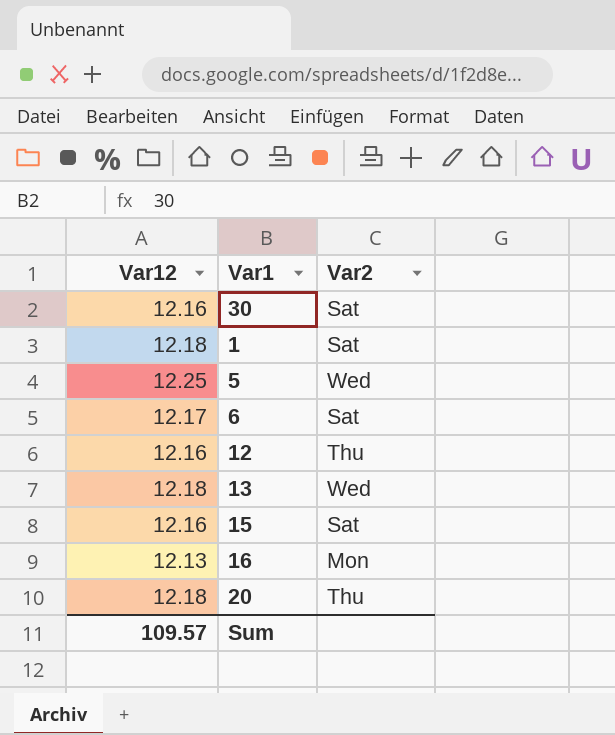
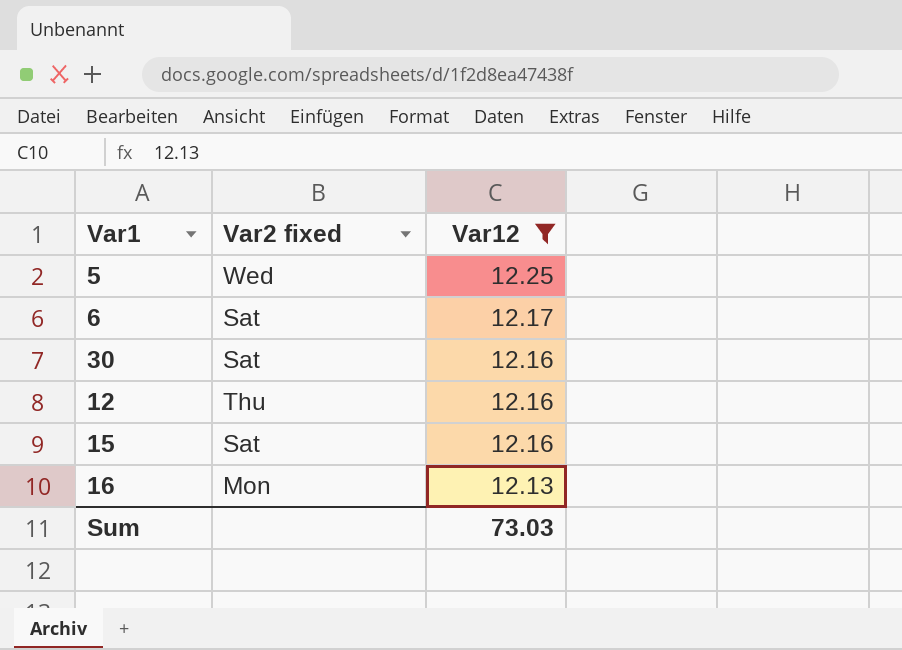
filter: none -> Var12 != 12.18
row order: none -> Var12 descending
column name: Var2 -> Var2 fixed
column Var12 | position: 1 -> 3
Sum | Var12: 109.57 -> 73.03

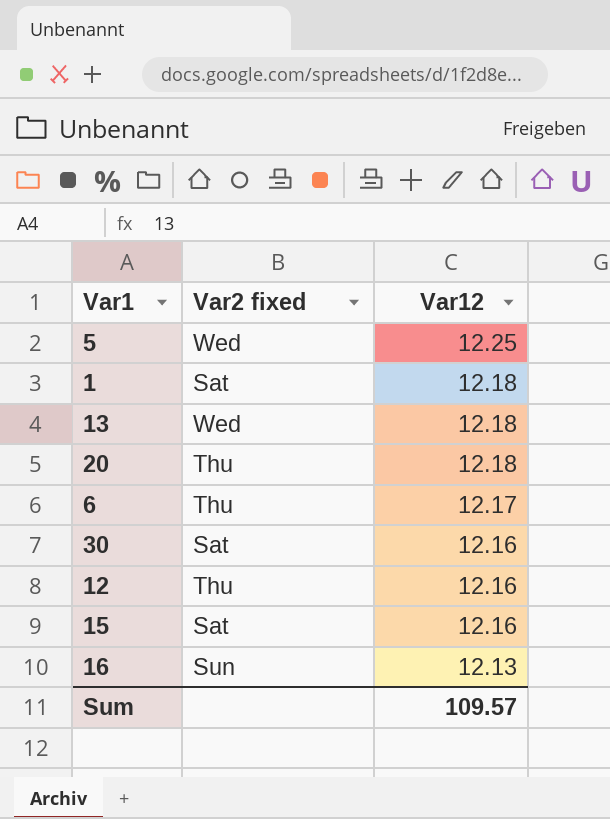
filter: Var12 != 12.18 -> none
6 | Var2 fixed: Sat -> Thu
16 | Var2 fixed: Mon -> Sun
Sum | Var12: 73.03 -> 109.57

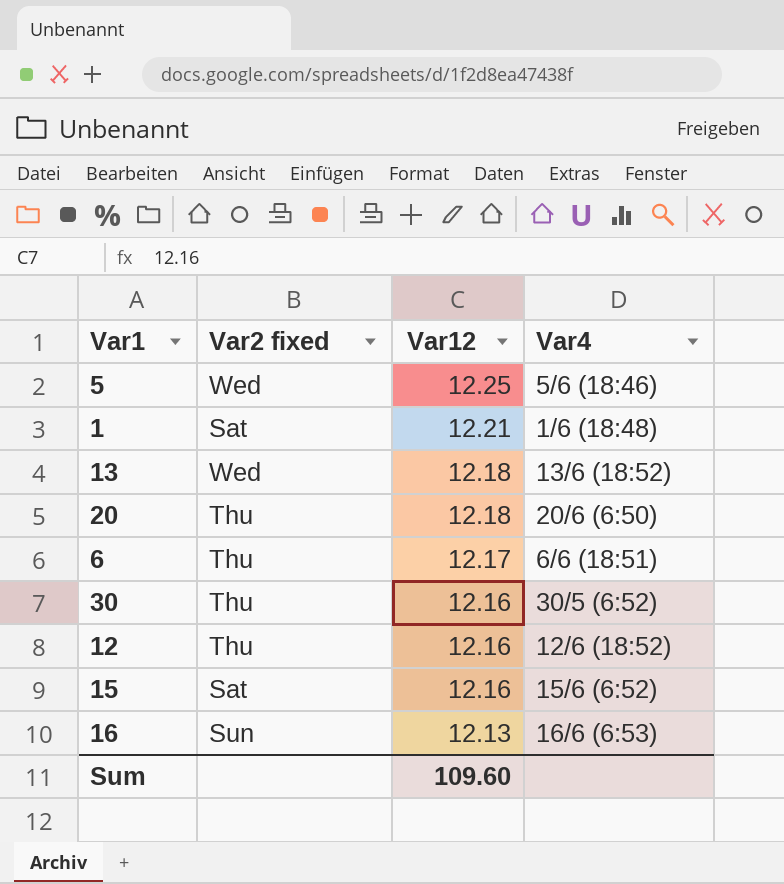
column Var4 | position: none -> 4
1 | Var12: 12.18 -> 12.21
30 | Var2 fixed: Sat -> Thu
Sum | Var12: 109.57 -> 109.60

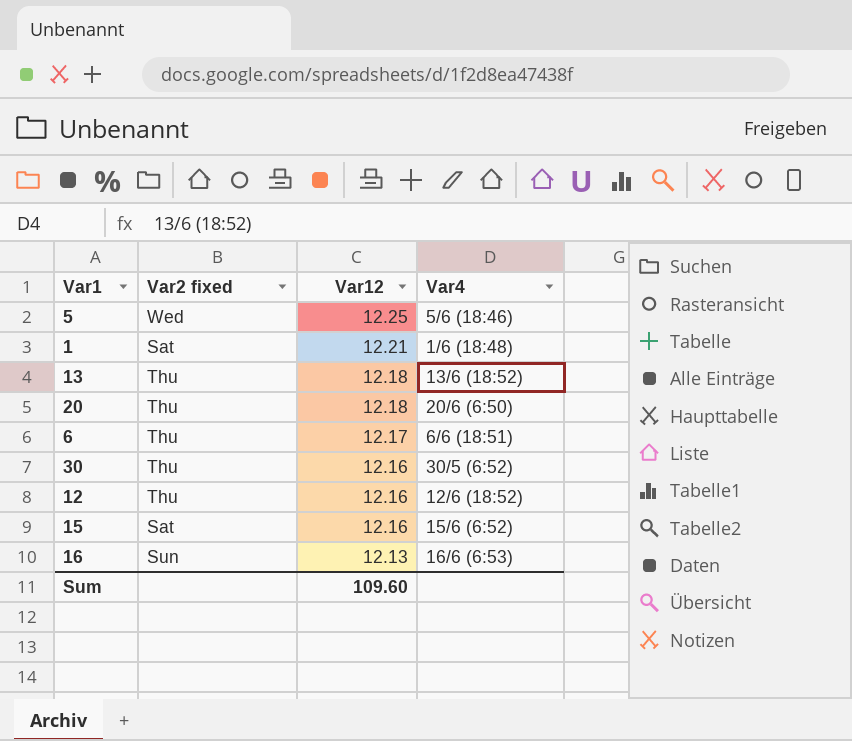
13 | Var2 fixed: Wed -> Thu

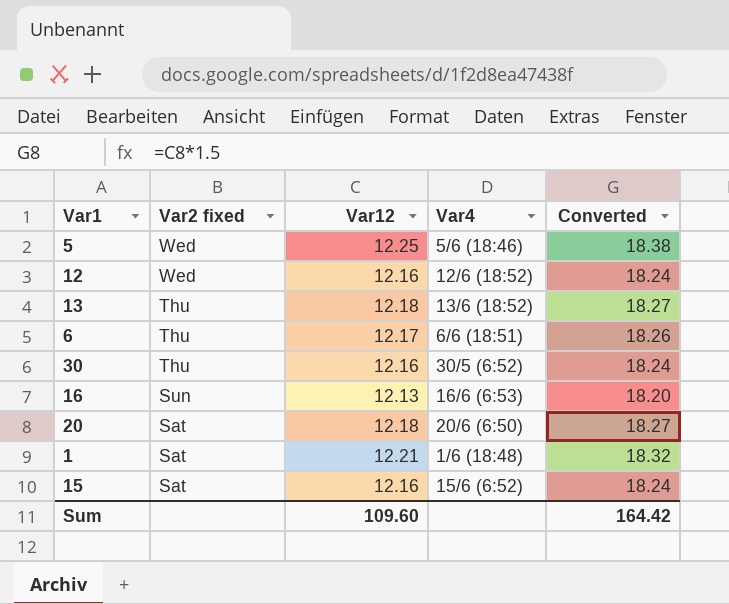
row order: Var12 descending -> Var2 fixed descending
column Converted | formula: none -> [Var12] * 1.5
12 | Var2 fixed: Thu -> Wed
20 | Var2 fixed: Thu -> Sat

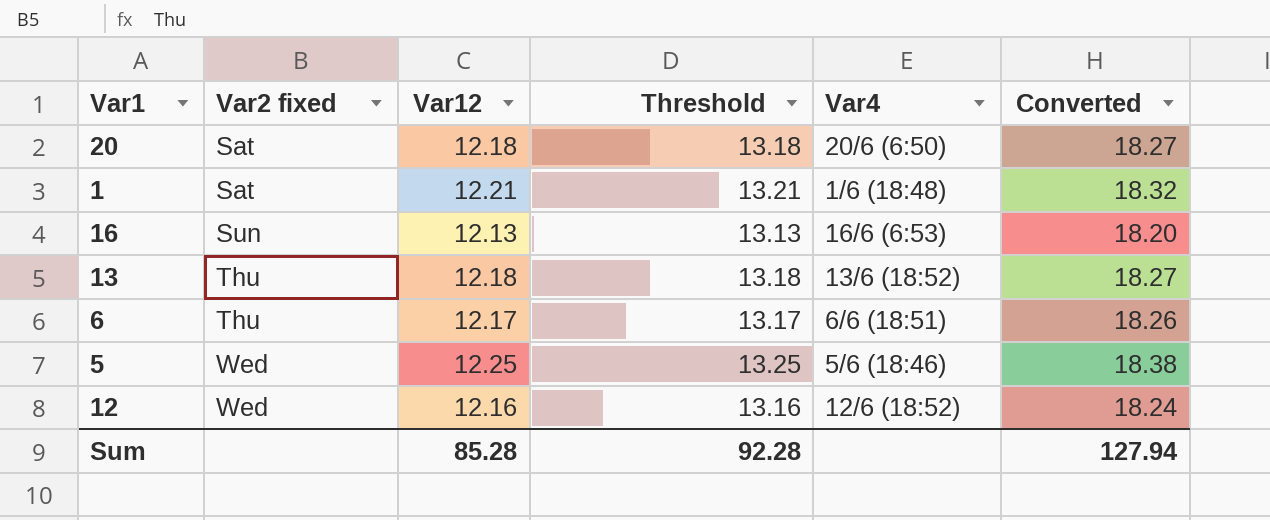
row order: Var2 fixed descending -> Var2 fixed ascending
column Threshold | formula: none -> [Var12] + 1
row 30: Thu | 12.16 | 30/5 (6:52) | 18.24 -> none
row 15: Sat | 12.16 | 15/6 (6:52) | 18.24 -> none
Sum | Var12: 109.60 -> 85.28
Sum | Converted: 164.42 -> 127.94

